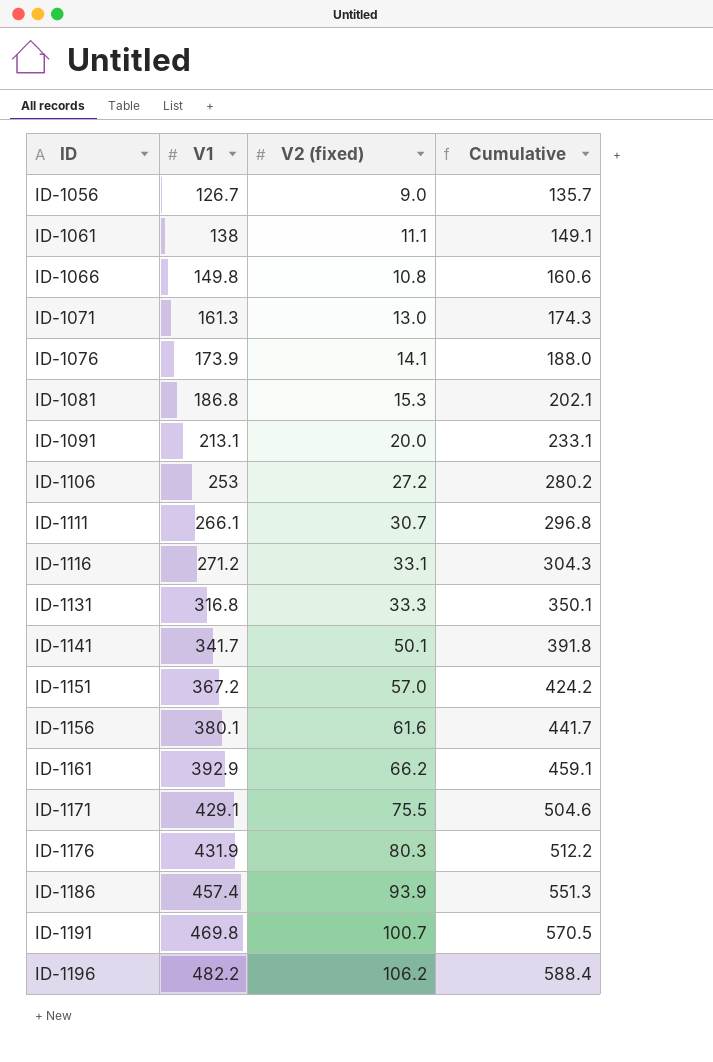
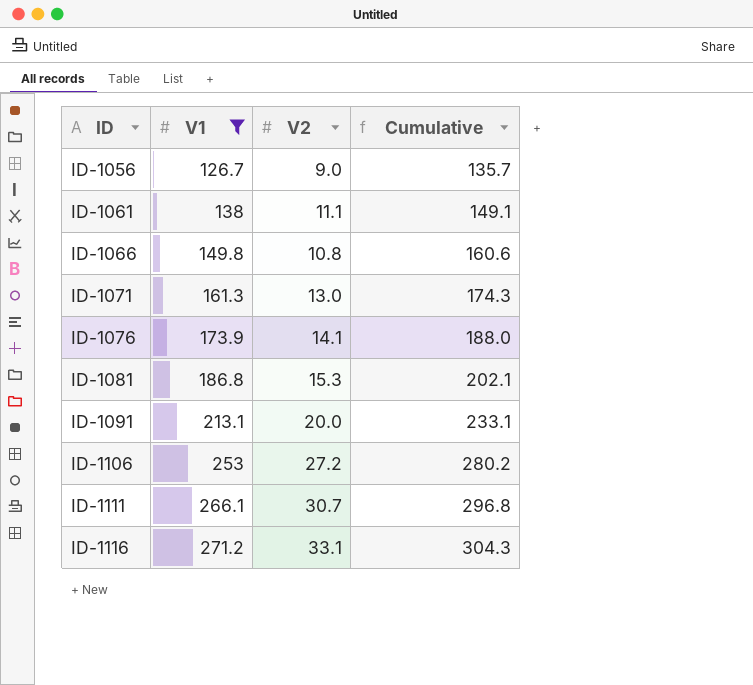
filter: none -> V1 <= 271.2
column name: V2 (fixed) -> V2

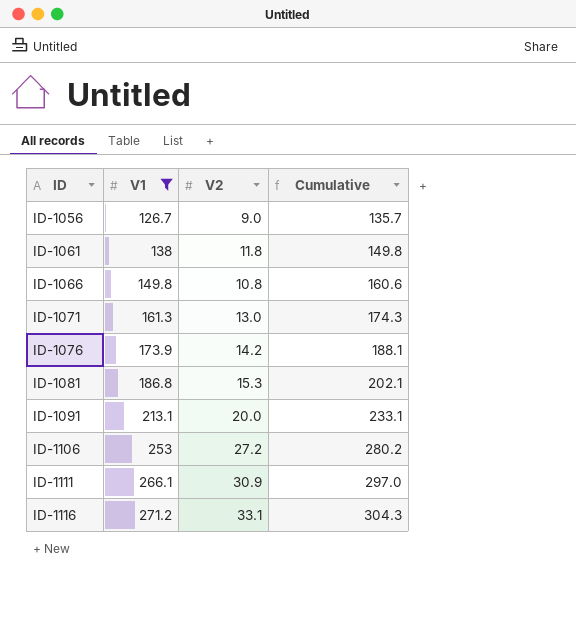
ID-1061 | V2: 11.1 -> 11.8
ID-1061 | Cumulative: 149.1 -> 149.8
ID-1076 | V2: 14.1 -> 14.2
ID-1076 | Cumulative: 188.0 -> 188.1
ID-1111 | V2: 30.7 -> 30.9
ID-1111 | Cumulative: 296.8 -> 297.0

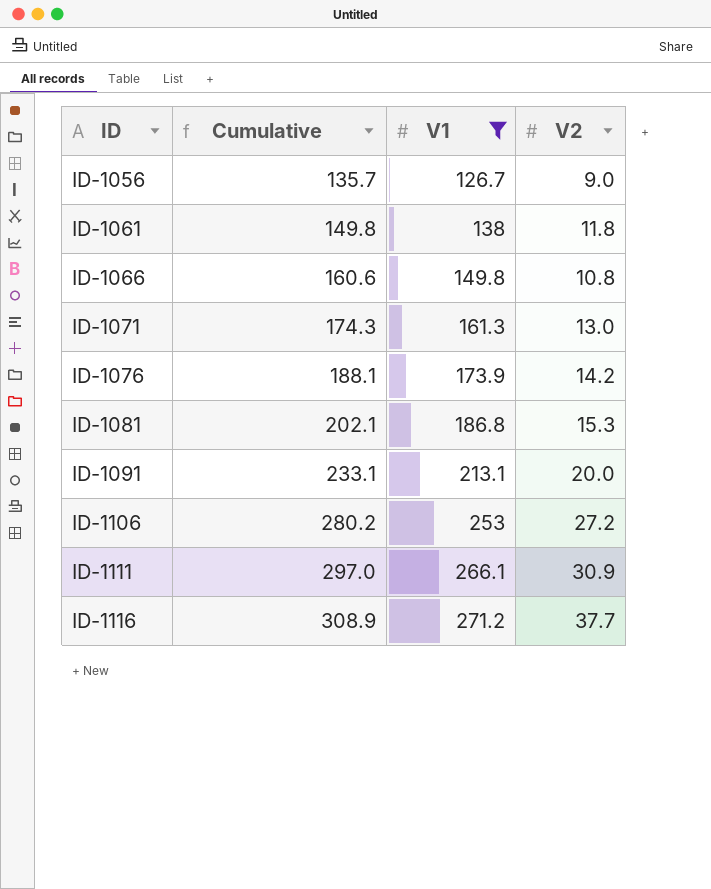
column Cumulative | position: 4 -> 2
ID-1116 | Cumulative: 304.3 -> 308.9
ID-1116 | V2: 33.1 -> 37.7

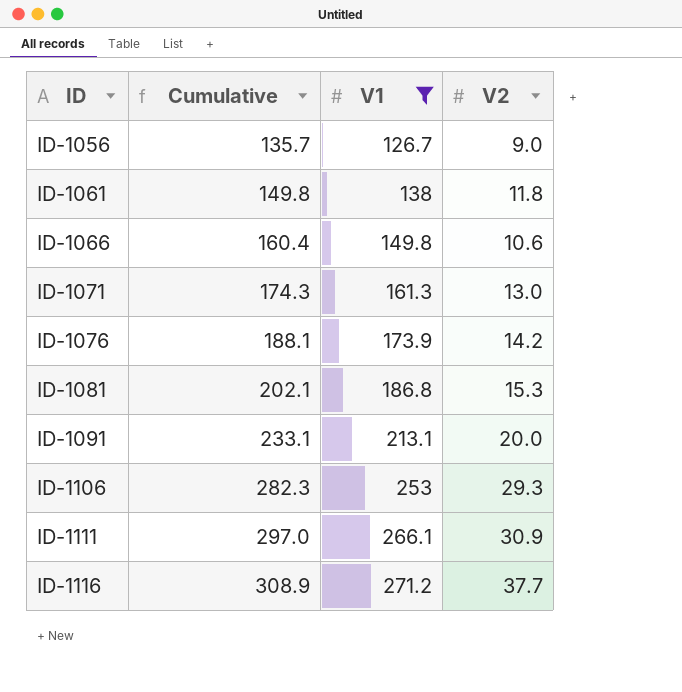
ID-1066 | Cumulative: 160.6 -> 160.4
ID-1066 | V2: 10.8 -> 10.6
ID-1106 | Cumulative: 280.2 -> 282.3
ID-1106 | V2: 27.2 -> 29.3

